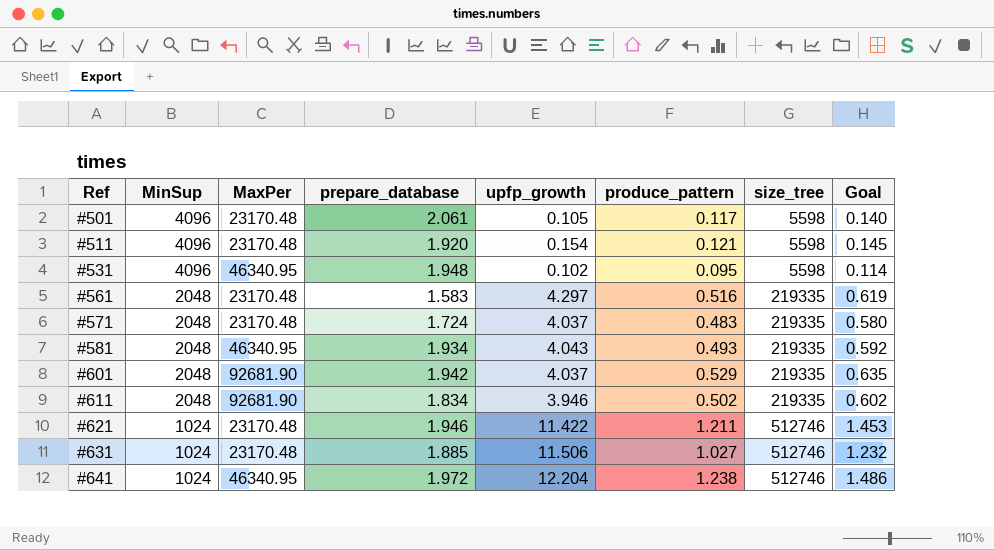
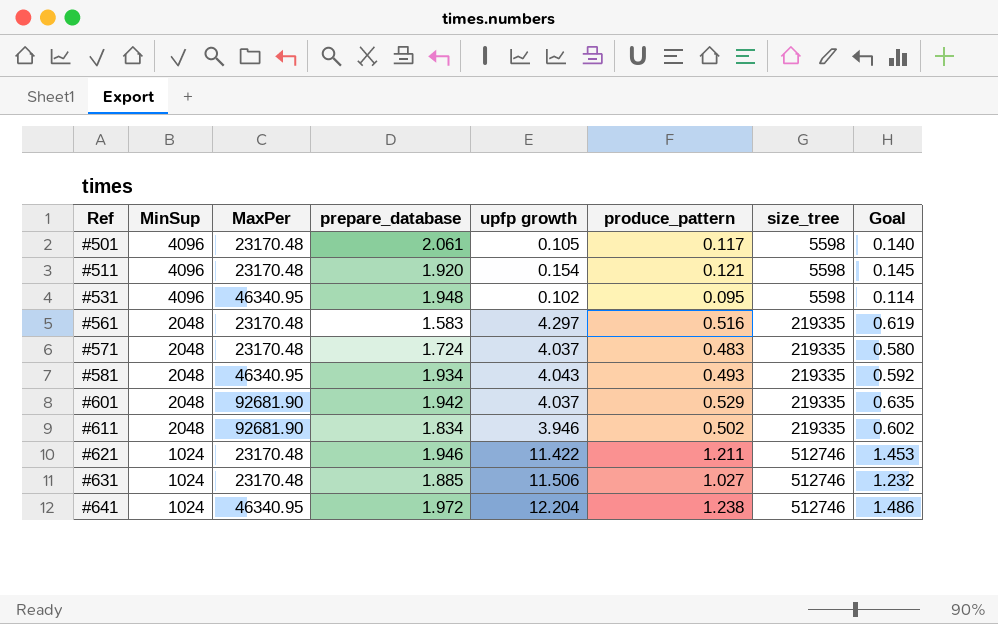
column name: upfp_growth -> upfp growth

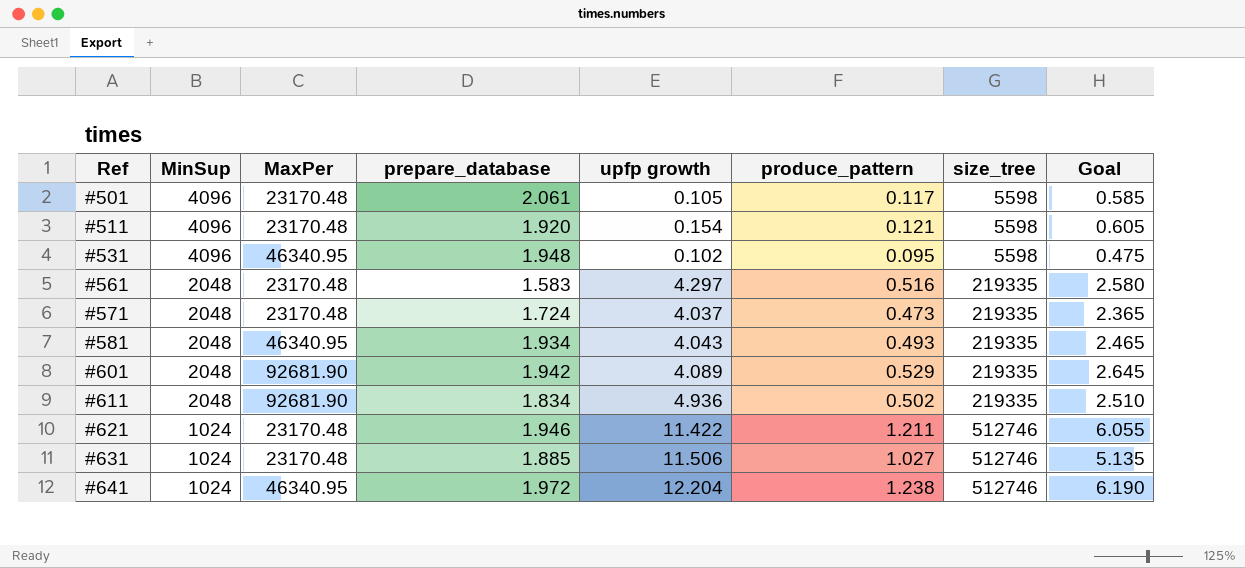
column Goal | formula: [produce_pattern] * 1.2 -> [produce_pattern] * 5
#571 | produce_pattern: 0.483 -> 0.473
#601 | upfp growth: 4.037 -> 4.089
#611 | upfp growth: 3.946 -> 4.936

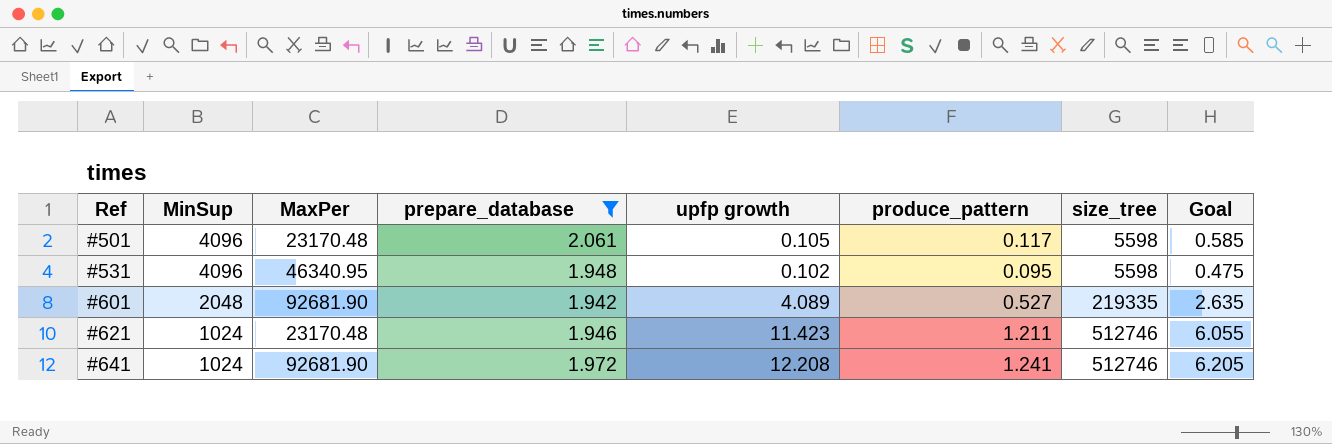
filter: none -> prepare_database >= 1.942
#601 | produce_pattern: 0.529 -> 0.527
#601 | Goal: 2.645 -> 2.635
#621 | upfp growth: 11.422 -> 11.423
#641 | MaxPer: 46340.95 -> 92681.90
#641 | upfp growth: 12.204 -> 12.208
#641 | produce_pattern: 1.238 -> 1.241
#641 | Goal: 6.190 -> 6.205

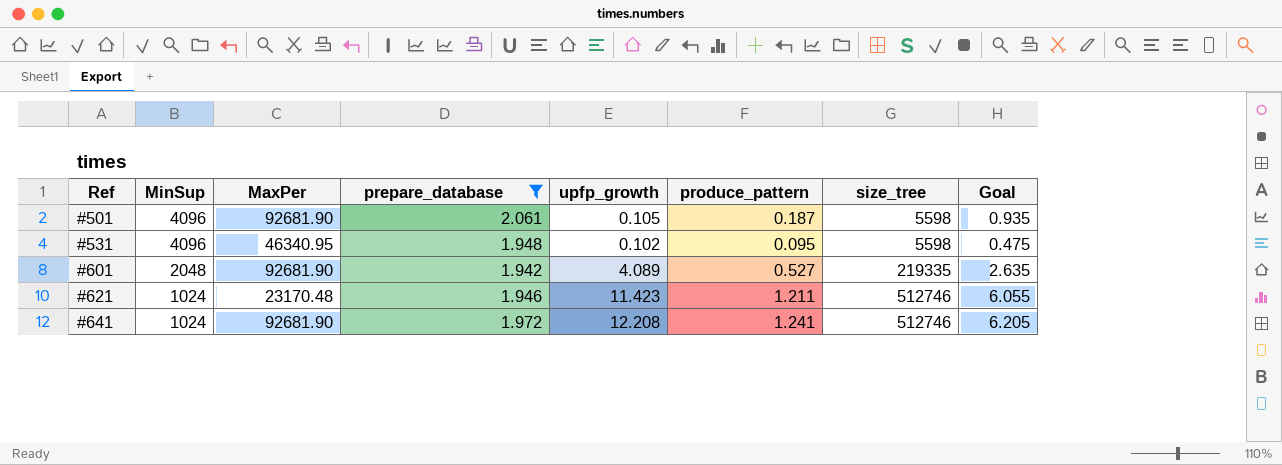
column name: upfp growth -> upfp_growth
#501 | MaxPer: 23170.48 -> 92681.90
#501 | produce_pattern: 0.117 -> 0.187
#501 | Goal: 0.585 -> 0.935

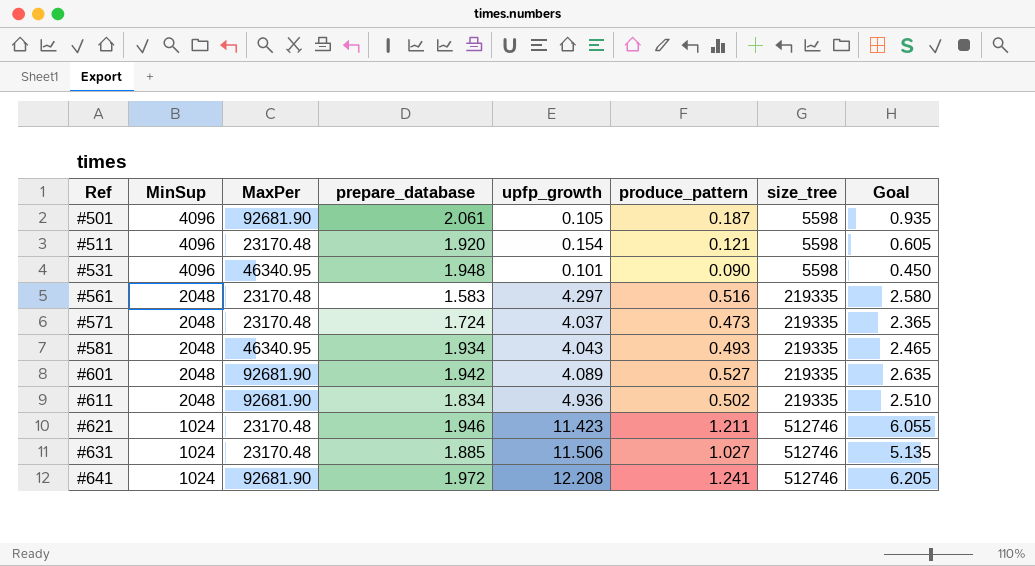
filter: prepare_database >= 1.942 -> none
#531 | upfp_growth: 0.102 -> 0.101
#531 | produce_pattern: 0.095 -> 0.090
#531 | Goal: 0.475 -> 0.450

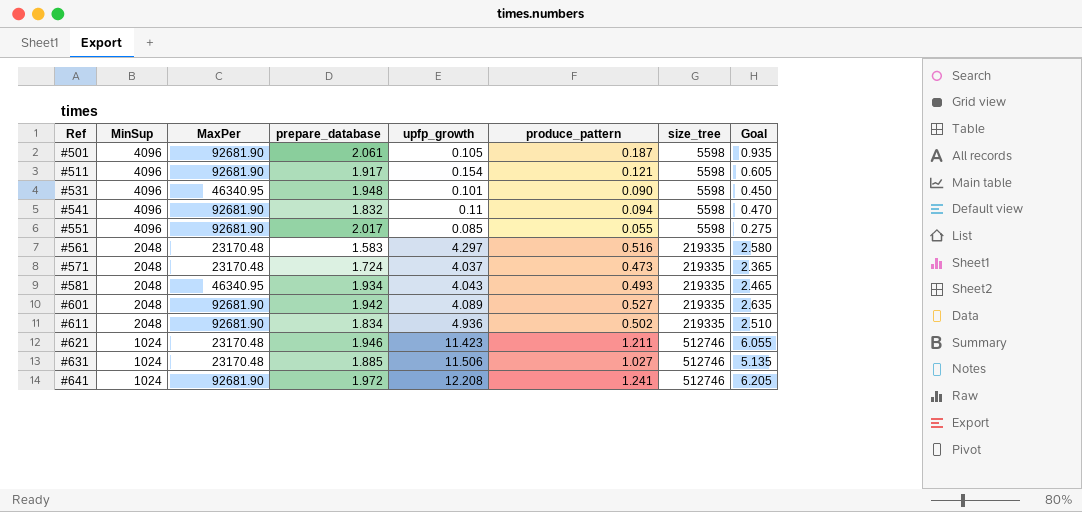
#511 | MaxPer: 23170.48 -> 92681.90
#511 | prepare_database: 1.920 -> 1.917
row #541: none -> 4096 | 92681.90 | 1.832 | 0.11 | 0.094 | 5598 | 0.470
row #551: none -> 4096 | 92681.90 | 2.017 | 0.085 | 0.055 | 5598 | 0.275

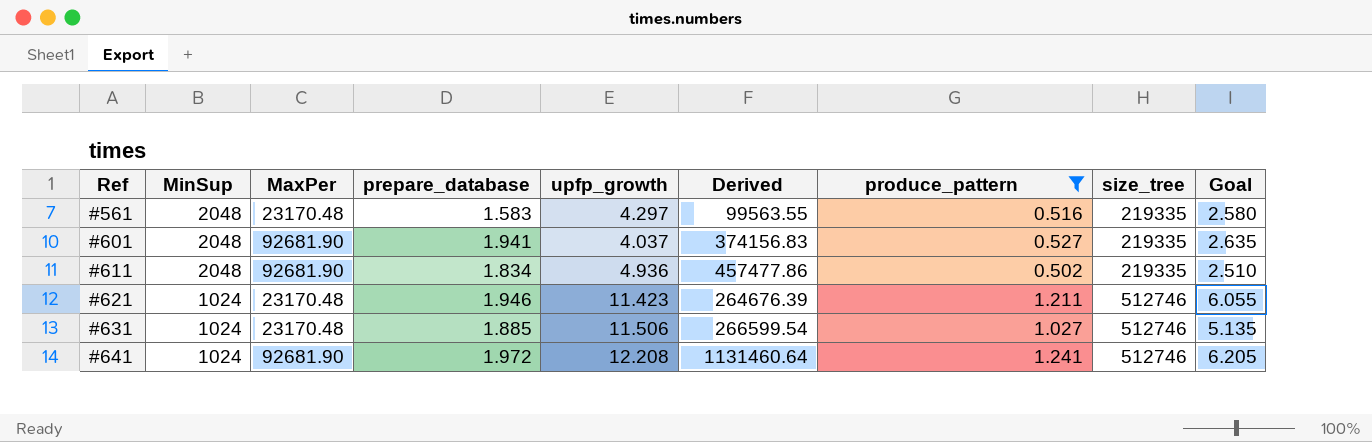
filter: none -> produce_pattern >= 0.502
column Derived | formula: none -> [MaxPer] * [upfp_growth]
#601 | prepare_database: 1.942 -> 1.941
#601 | upfp_growth: 4.089 -> 4.037

